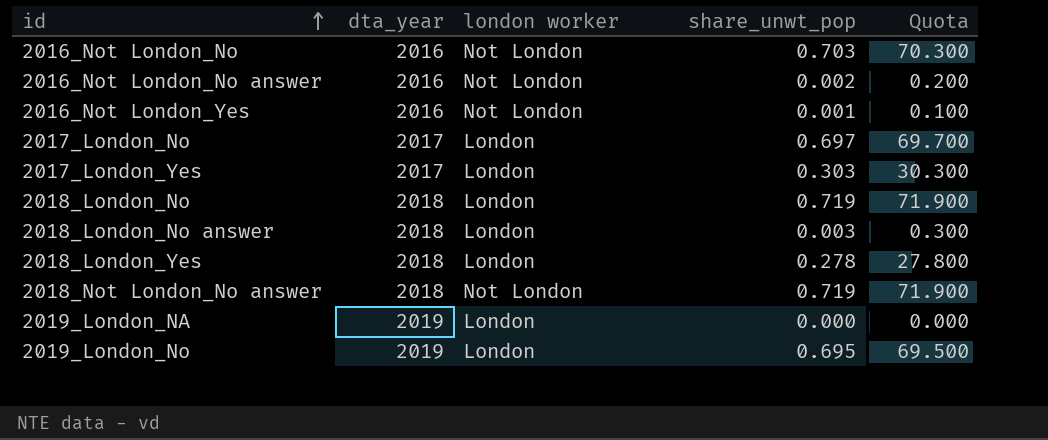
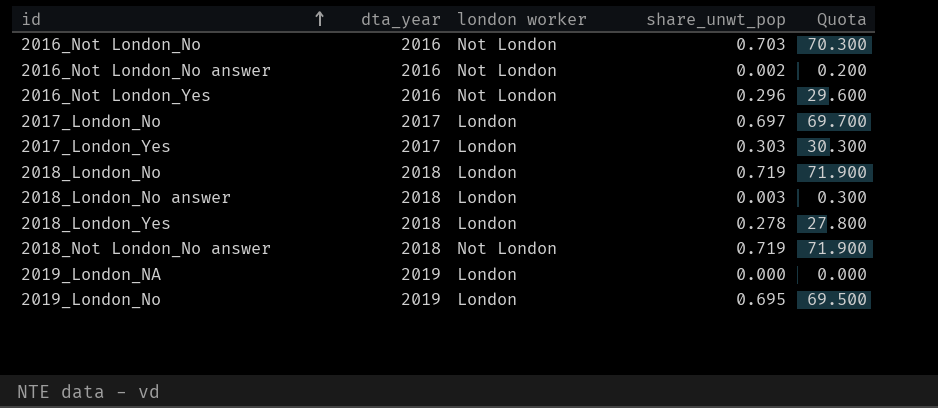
2016_Not London_Yes | share_unwt_pop: 0.001 -> 0.296
2016_Not London_Yes | Quota: 0.100 -> 29.600

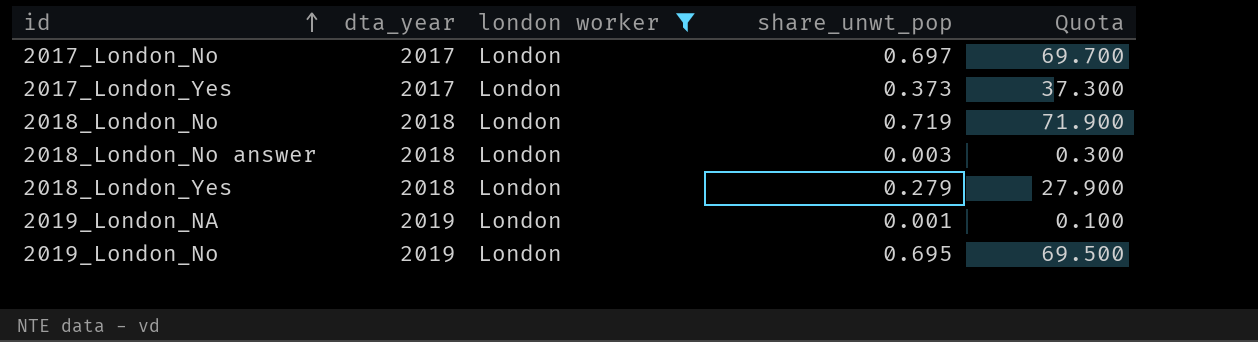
filter: none -> london worker = London
2017_London_Yes | share_unwt_pop: 0.303 -> 0.373
2017_London_Yes | Quota: 30.300 -> 37.300
2018_London_Yes | share_unwt_pop: 0.278 -> 0.279
2018_London_Yes | Quota: 27.800 -> 27.900
2019_London_NA | share_unwt_pop: 0.000 -> 0.001
2019_London_NA | Quota: 0.000 -> 0.100

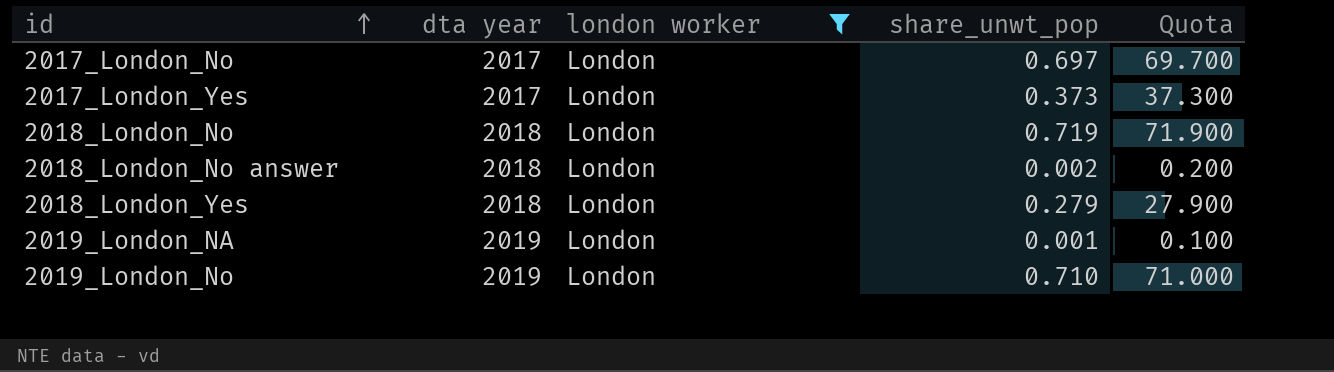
column name: dta_year -> dta year
2018_London_No answer | share_unwt_pop: 0.003 -> 0.002
2018_London_No answer | Quota: 0.300 -> 0.200
2019_London_No | share_unwt_pop: 0.695 -> 0.710
2019_London_No | Quota: 69.500 -> 71.000

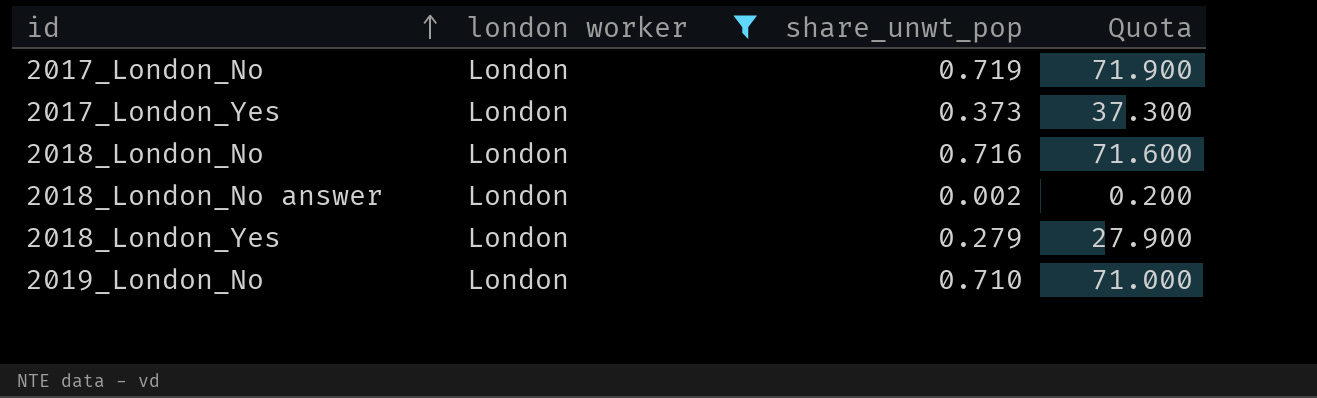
column dta year | position: 2 -> none
row 2019_London_NA: 2019 | London | 0.001 | 0.100 -> none
2017_London_No | share_unwt_pop: 0.697 -> 0.719
2017_London_No | Quota: 69.700 -> 71.900
2018_London_No | share_unwt_pop: 0.719 -> 0.716
2018_London_No | Quota: 71.900 -> 71.600

